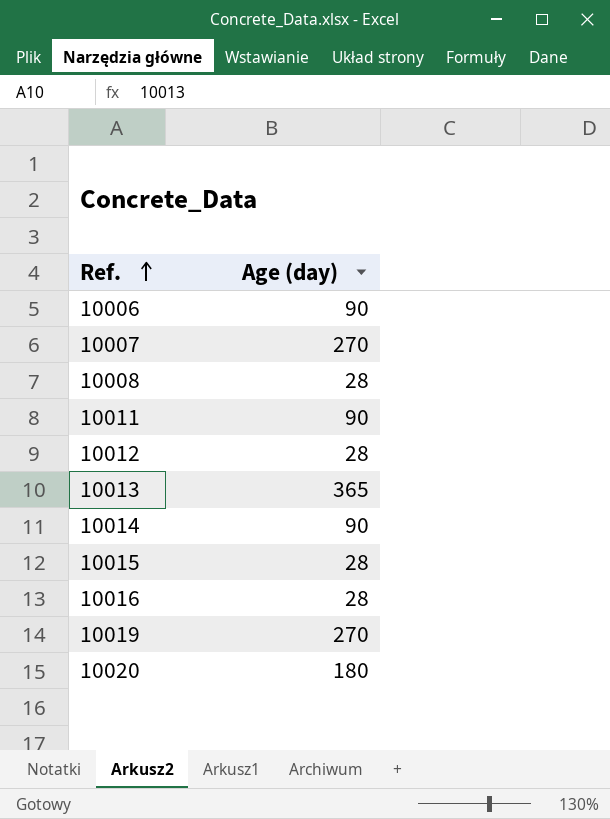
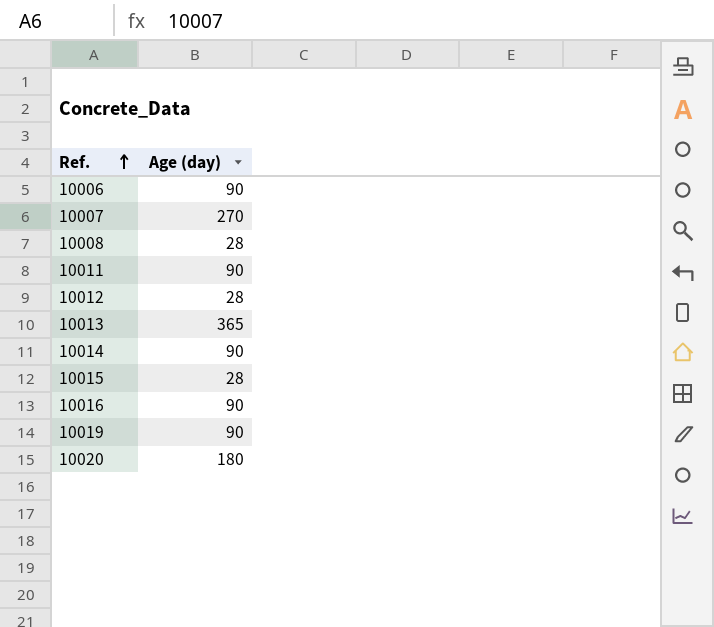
10016 | Age (day): 28 -> 90
10019 | Age (day): 270 -> 90

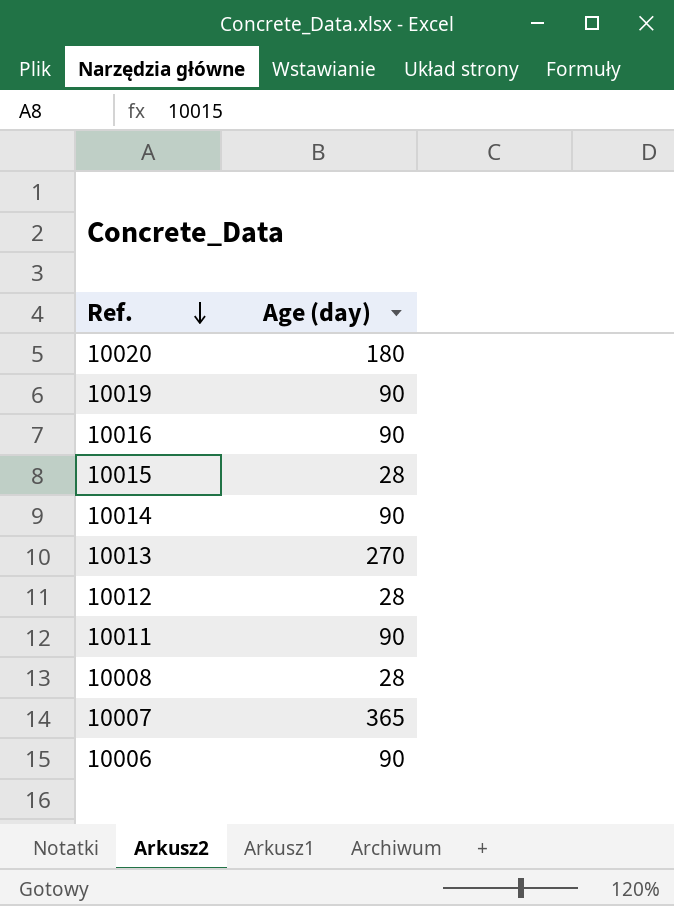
row order: Ref. ascending -> Ref. descending
10013 | Age (day): 365 -> 270
10007 | Age (day): 270 -> 365

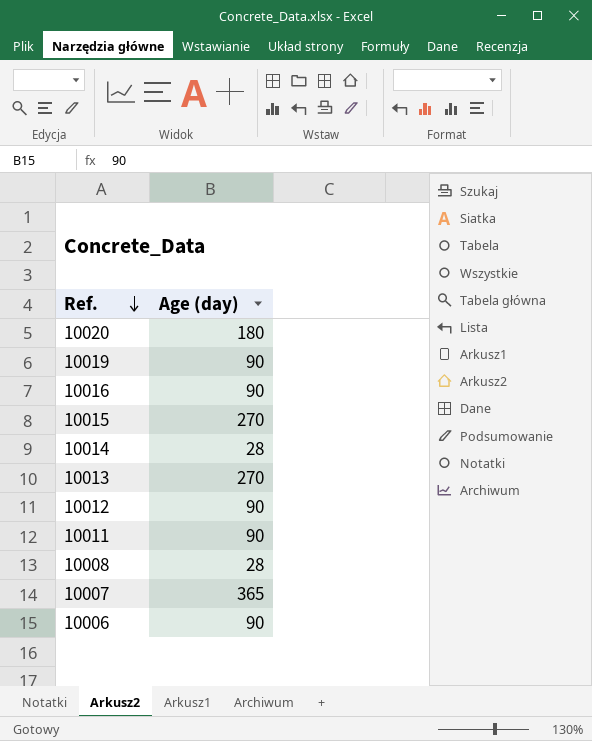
10015 | Age (day): 28 -> 270
10014 | Age (day): 90 -> 28
10012 | Age (day): 28 -> 90

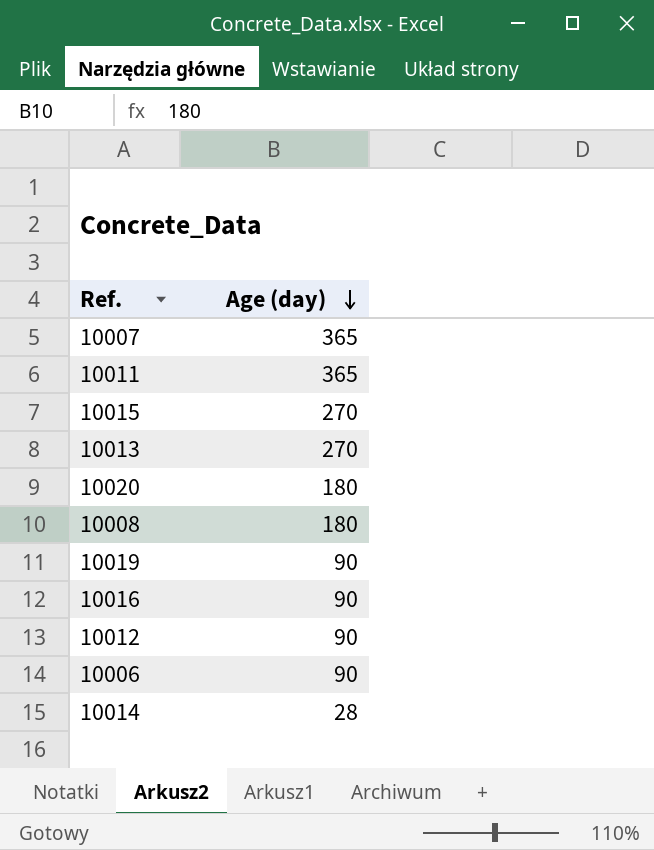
row order: Ref. descending -> Age (day) descending
10011 | Age (day): 90 -> 365
10008 | Age (day): 28 -> 180

